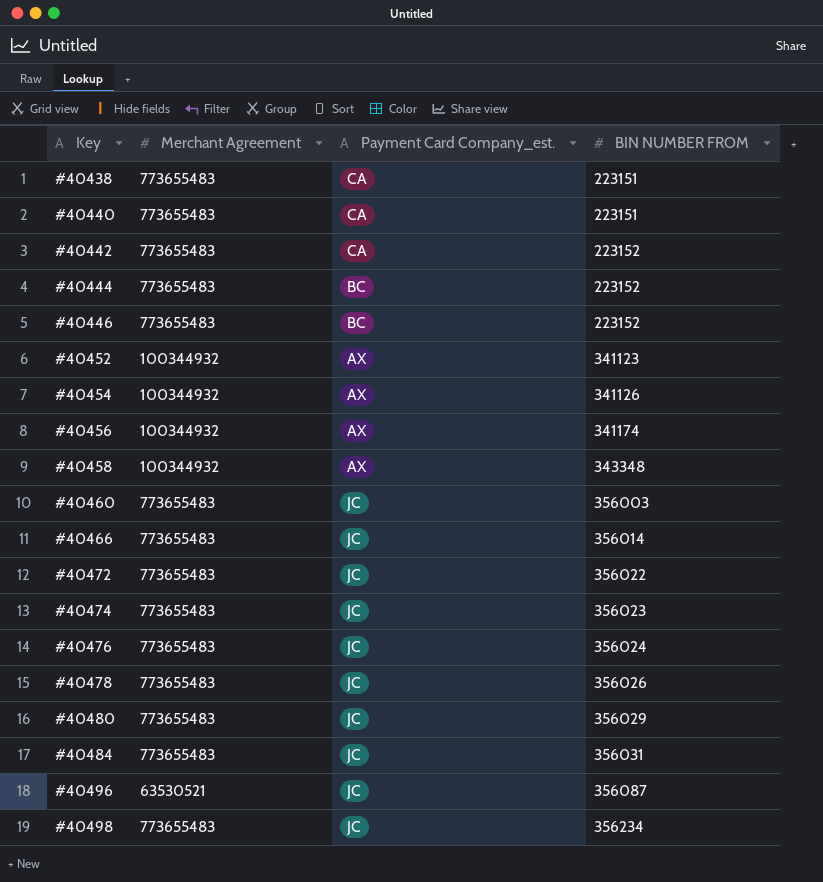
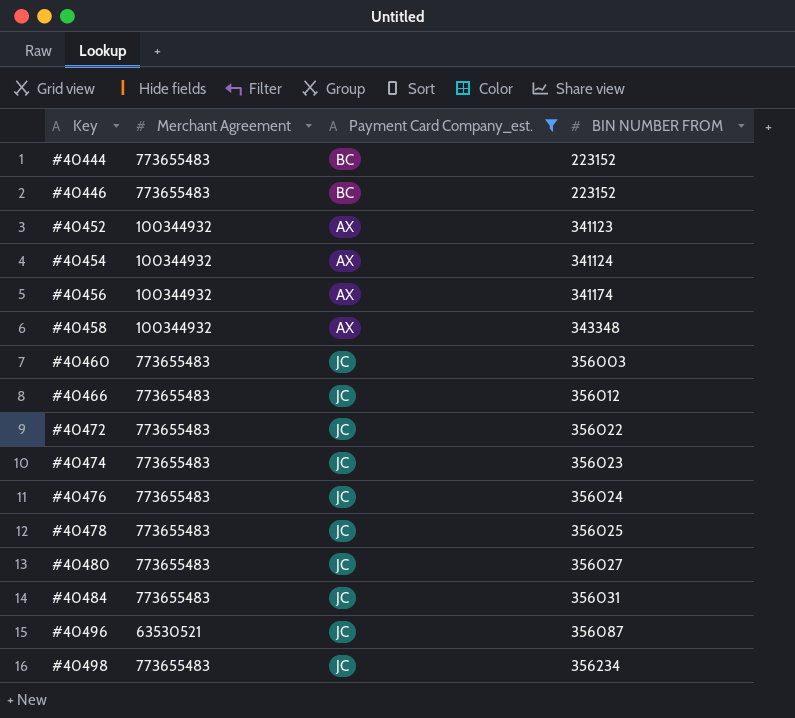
filter: none -> Payment Card Company_est. != CA
#40454 | BIN NUMBER FROM: 341126 -> 341124
#40466 | BIN NUMBER FROM: 356014 -> 356012
#40478 | BIN NUMBER FROM: 356026 -> 356025
#40480 | BIN NUMBER FROM: 356029 -> 356027

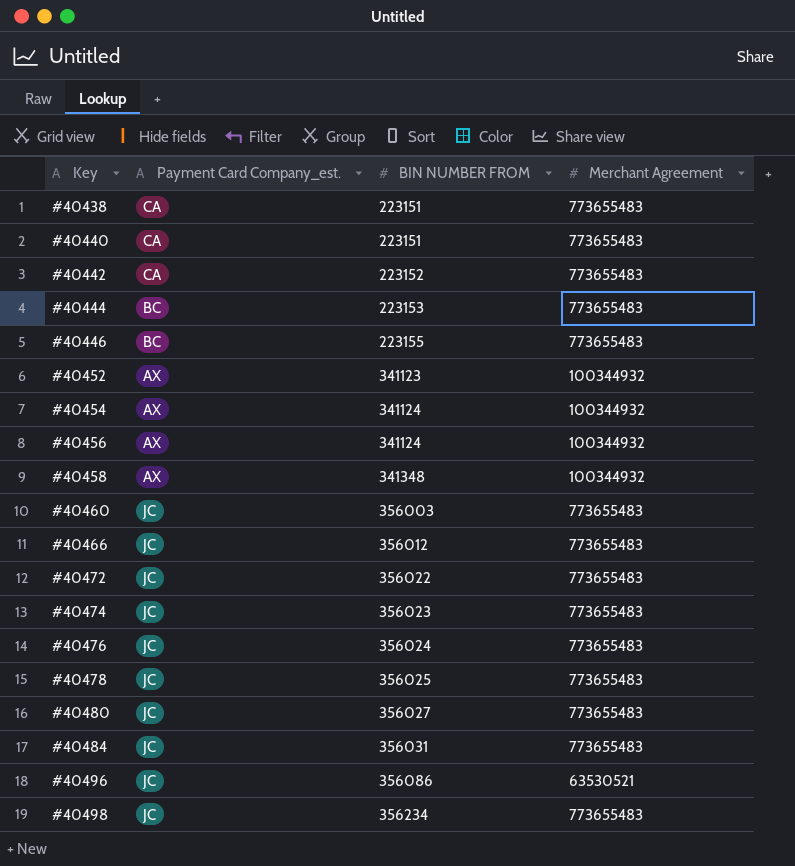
filter: Payment Card Company_est. != CA -> none
column Merchant Agreement | position: 2 -> 4
#40444 | BIN NUMBER FROM: 223152 -> 223153
#40446 | BIN NUMBER FROM: 223152 -> 223155
#40456 | BIN NUMBER FROM: 341174 -> 341124
#40458 | BIN NUMBER FROM: 343348 -> 341348
#40496 | BIN NUMBER FROM: 356087 -> 356086

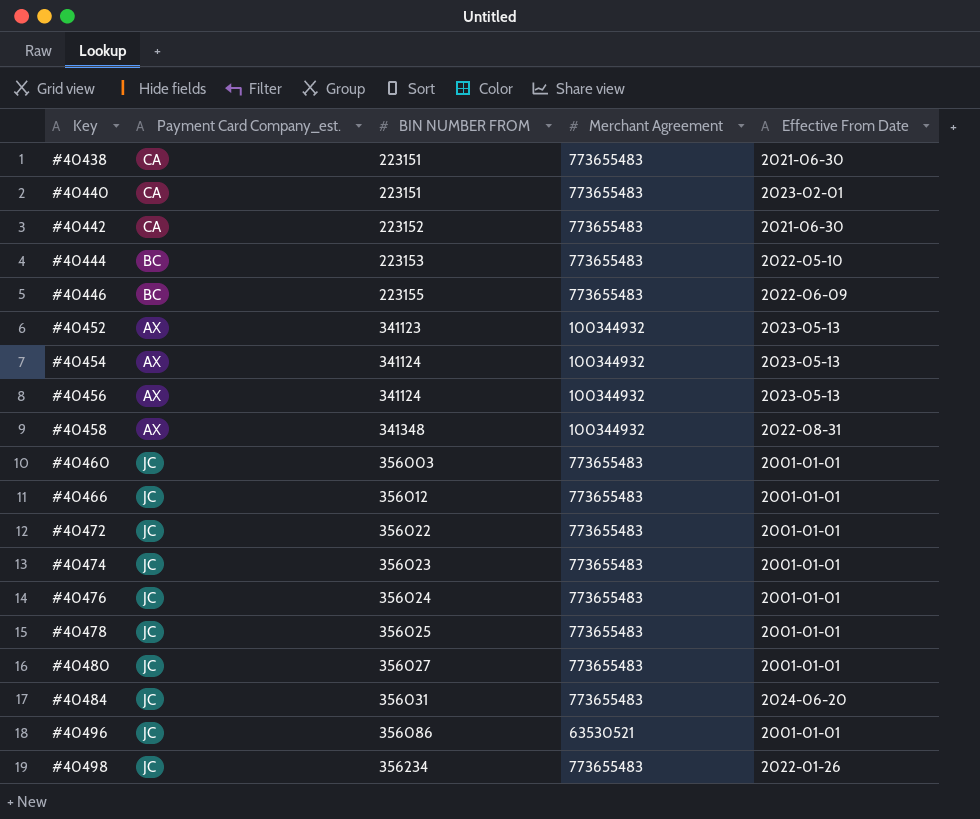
column Effective From Date | position: none -> 5

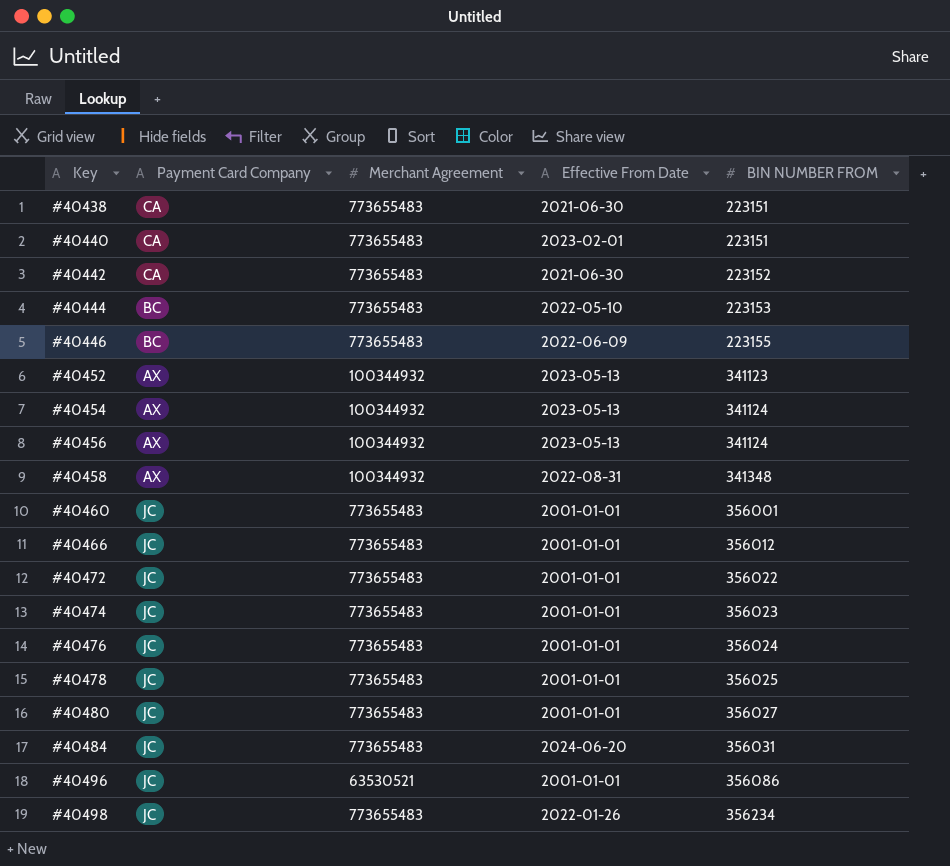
column name: Payment Card Company_est. -> Payment Card Company
column BIN NUMBER FROM | position: 3 -> 5
#40460 | BIN NUMBER FROM: 356003 -> 356001

